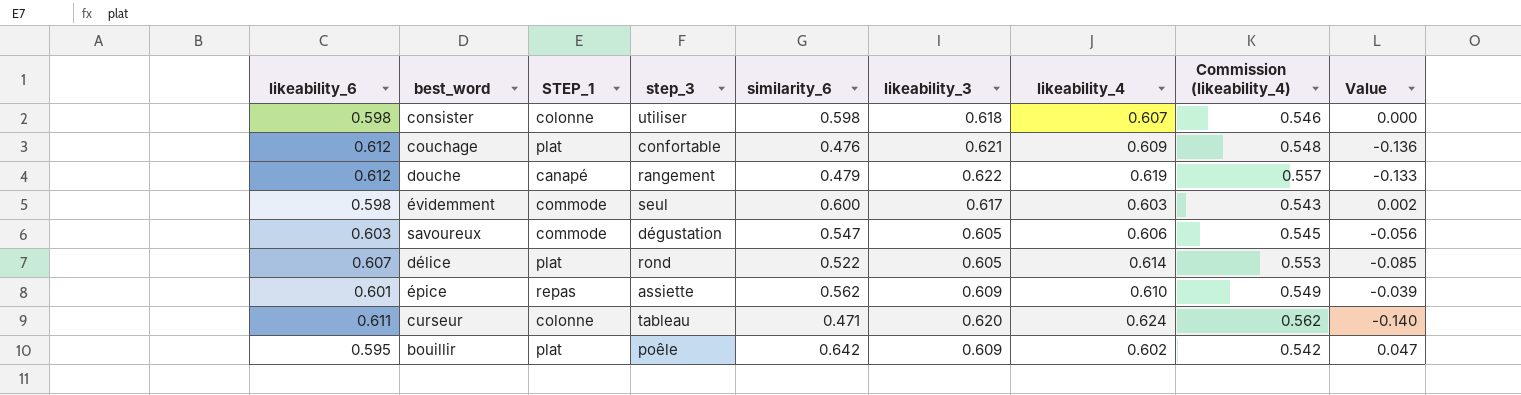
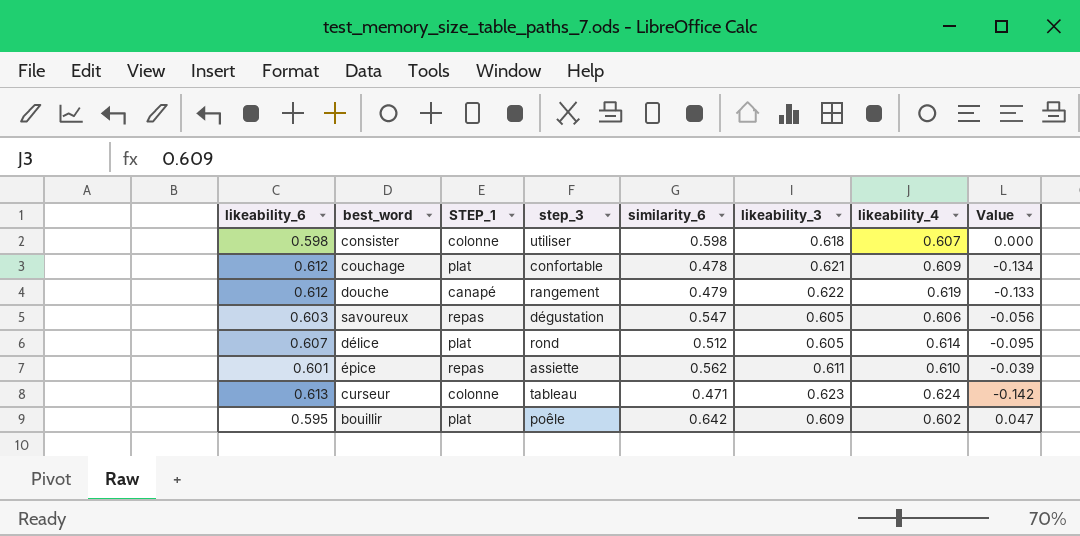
column Commission (likeability_4) | formula: [likeability_4] * 0.9 -> none
row évidemment: 0.598 | commode | seul | 0.600 | 0.617 | 0.603 | 0.543 | 0.002 -> none
couchage | similarity_6: 0.476 -> 0.478
couchage | Value: -0.136 -> -0.134
savoureux | STEP_1: commode -> repas
délice | similarity_6: 0.522 -> 0.512
délice | Value: -0.085 -> -0.095
épice | likeability_3: 0.609 -> 0.611
curseur | likeability_6: 0.611 -> 0.613
curseur | likeability_3: 0.620 -> 0.623
curseur | Value: -0.140 -> -0.142

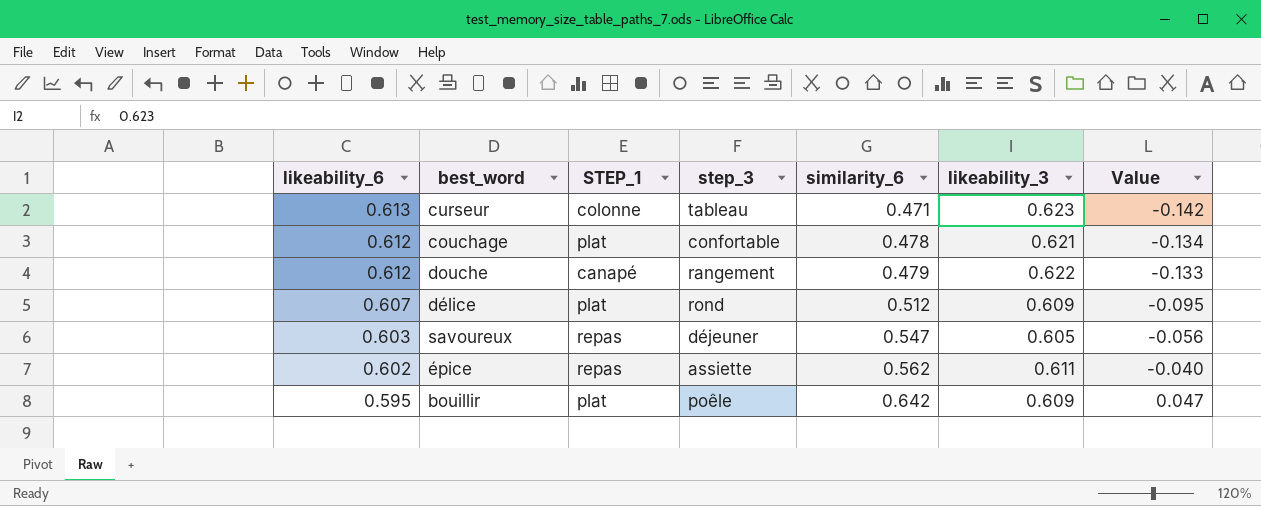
row order: none -> likeability_6 descending
column likeability_4 | position: 7 -> none
row consister: 0.598 | colonne | utiliser | 0.598 | 0.618 | 0.607 | 0.000 -> none
délice | likeability_3: 0.605 -> 0.609
savoureux | step_3: dégustation -> déjeuner
épice | likeability_6: 0.601 -> 0.602
épice | Value: -0.039 -> -0.040

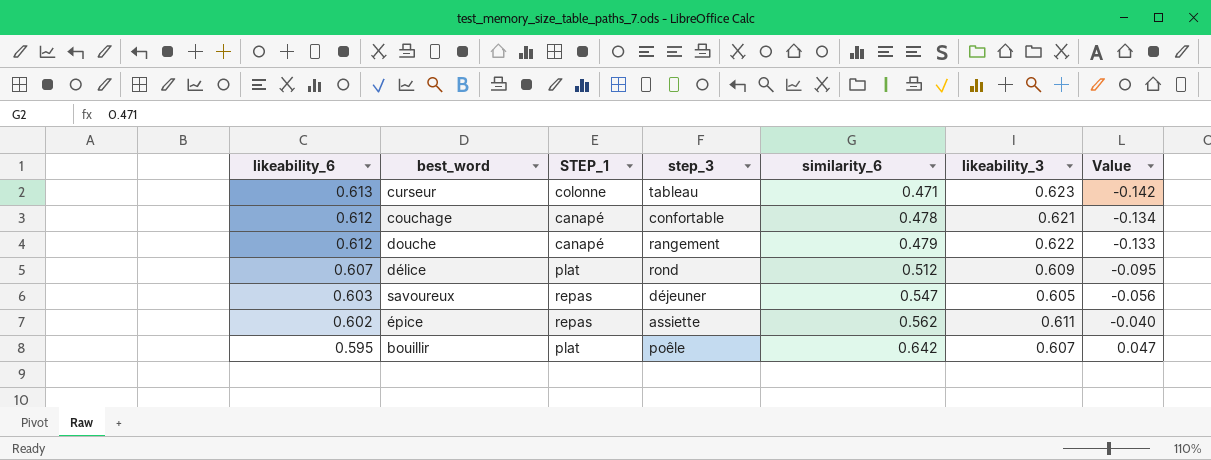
couchage | STEP_1: plat -> canapé
bouillir | likeability_3: 0.609 -> 0.607

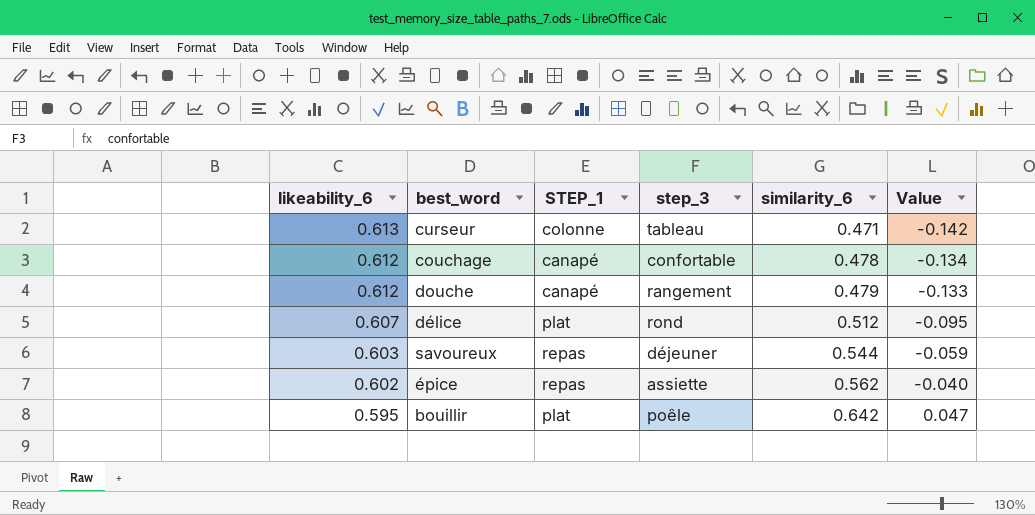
column likeability_3 | position: 6 -> none
savoureux | similarity_6: 0.547 -> 0.544
savoureux | Value: -0.056 -> -0.059

